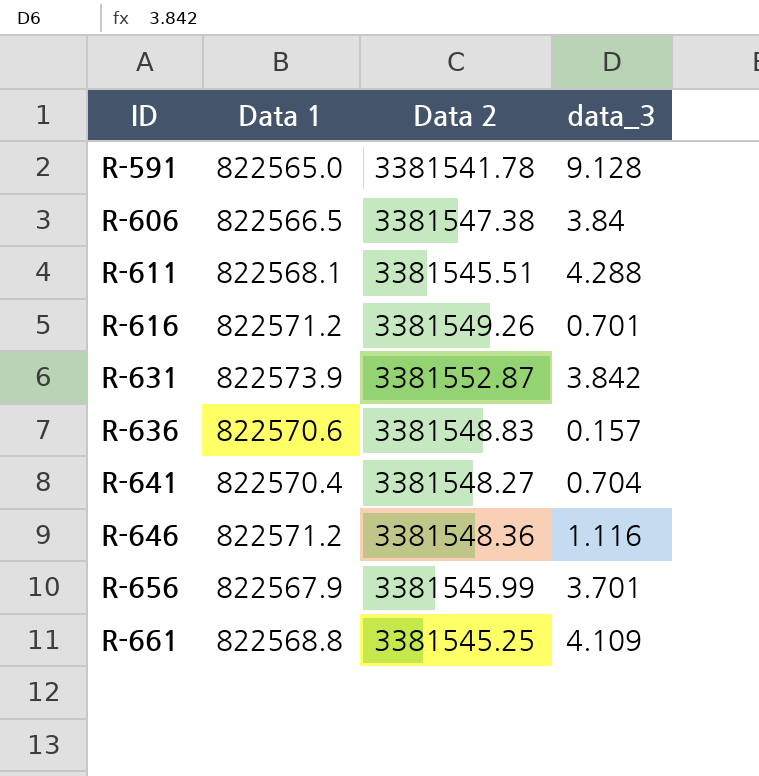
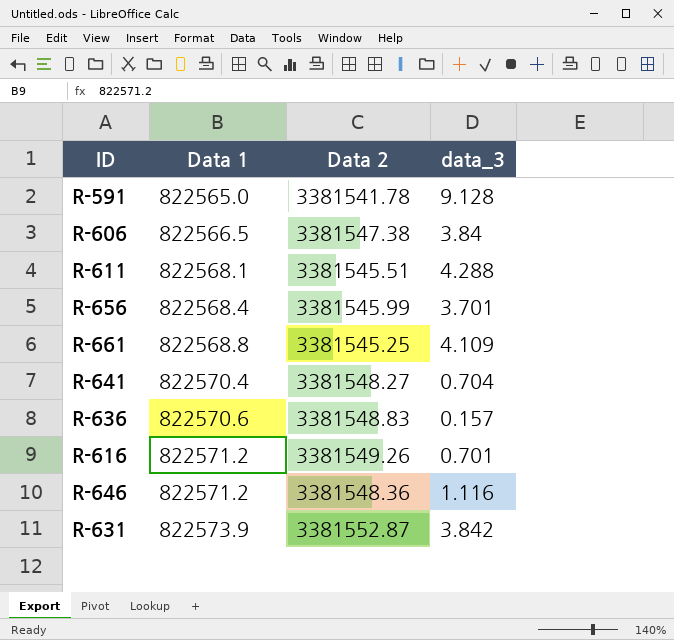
row order: ID ascending -> Data 1 ascending
R-656 | Data 1: 822567.9 -> 822568.4

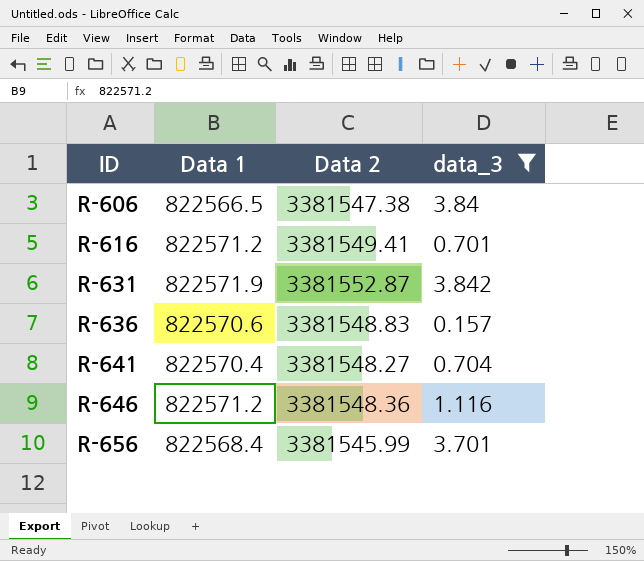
filter: none -> data_3 <= 3.842
row order: Data 1 ascending -> ID ascending
R-616 | Data 2: 3381549.26 -> 3381549.41
R-631 | Data 1: 822573.9 -> 822571.9

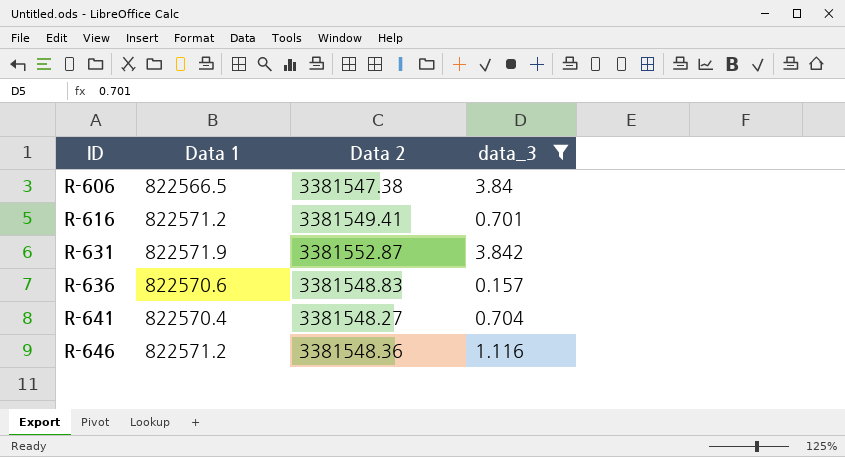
row R-656: 822568.4 | 3381545.99 | 3.701 -> none

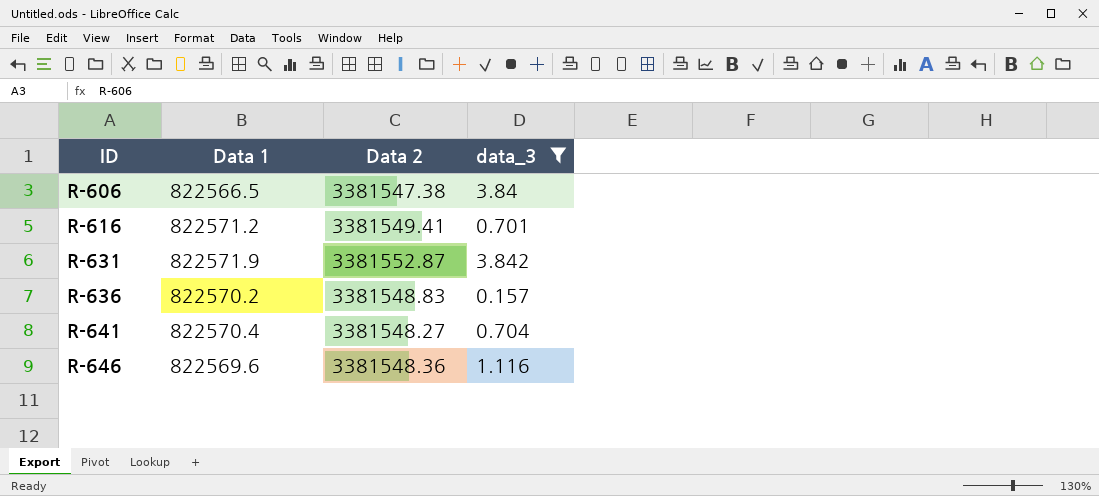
R-636 | Data 1: 822570.6 -> 822570.2
R-646 | Data 1: 822571.2 -> 822569.6

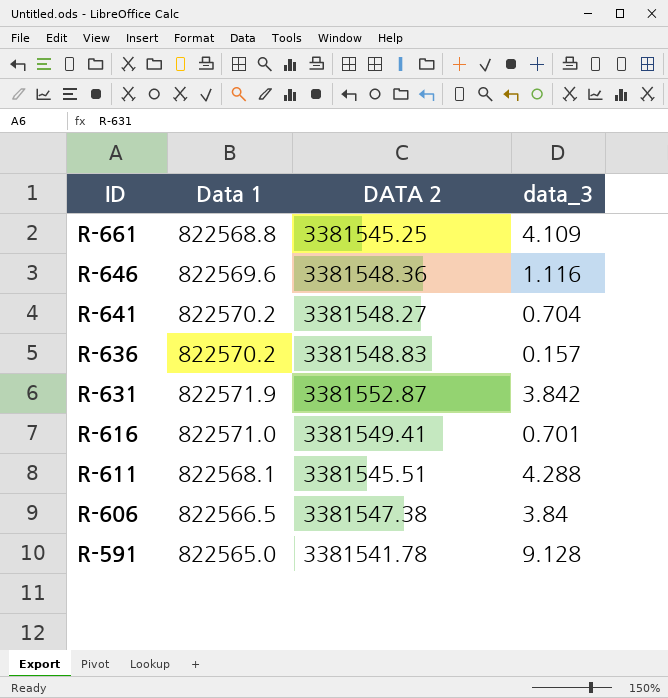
filter: data_3 <= 3.842 -> none
row order: ID ascending -> ID descending
column name: Data 2 -> DATA 2
R-641 | Data 1: 822570.4 -> 822570.2
R-616 | Data 1: 822571.2 -> 822571.0

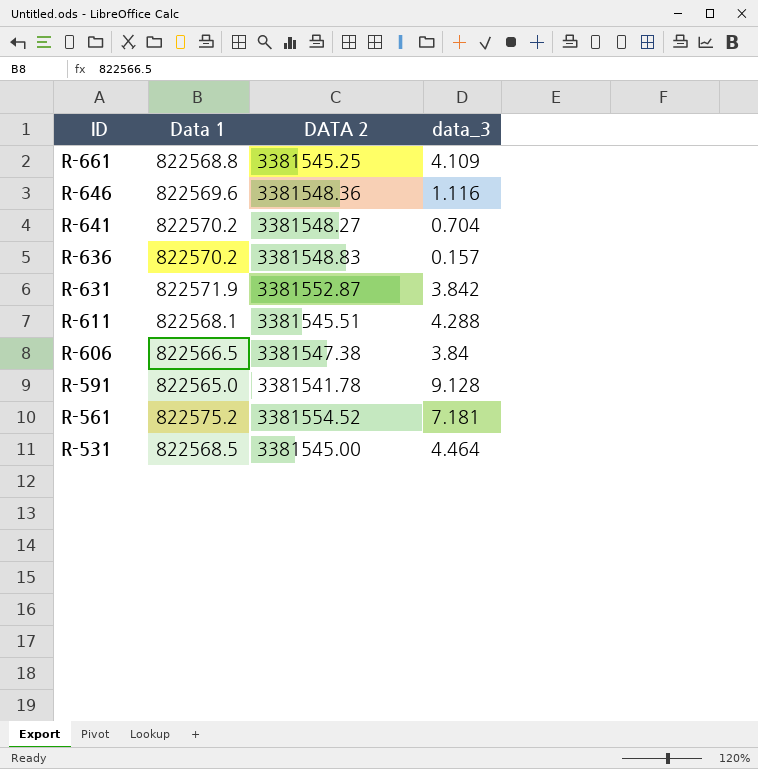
row R-616: 822571.0 | 3381549.41 | 0.701 -> none
row R-561: none -> 822575.2 | 3381554.52 | 7.181
row R-531: none -> 822568.5 | 3381545.00 | 4.464

